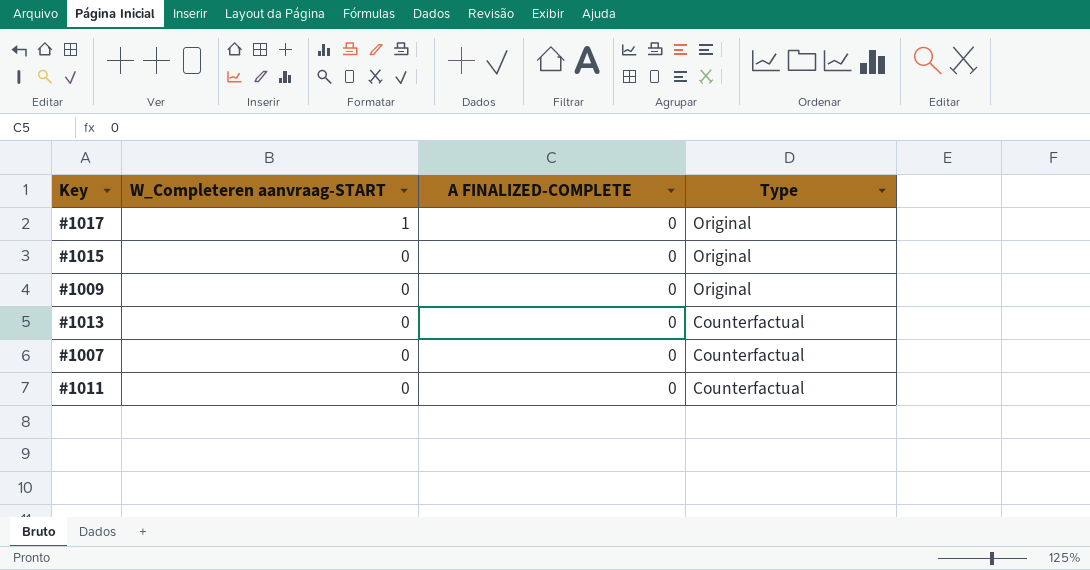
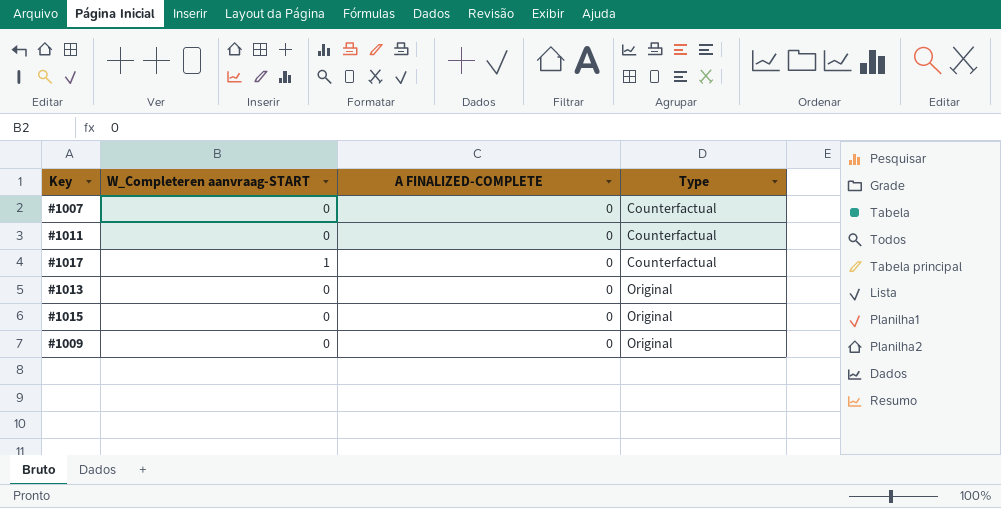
row order: W_Completeren aanvraag-START descending -> Type ascending
#1017 | Type: Original -> Counterfactual
#1013 | Type: Counterfactual -> Original

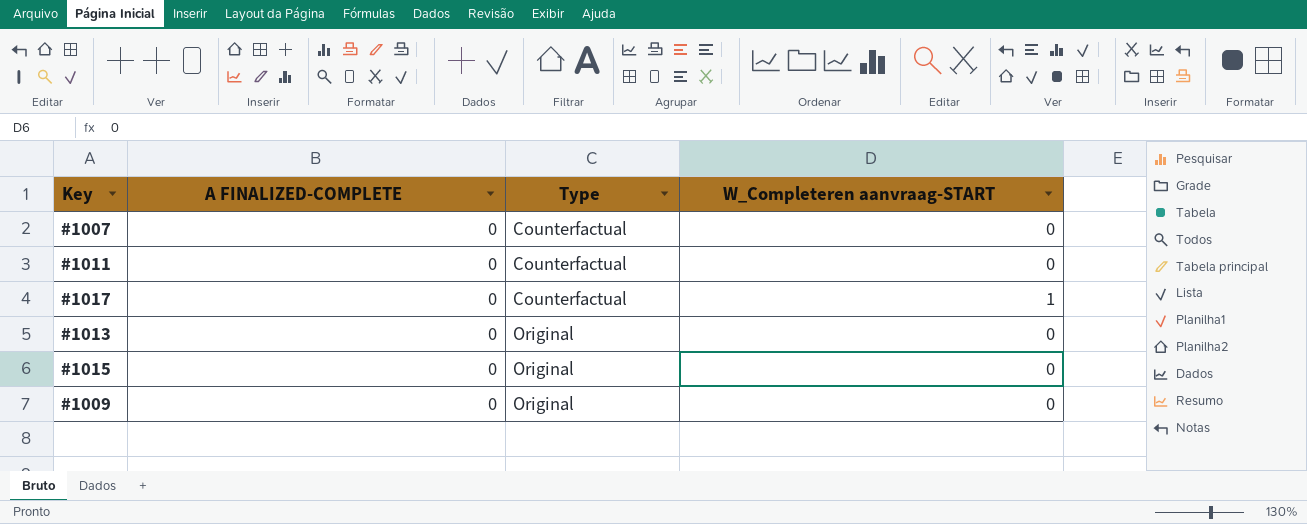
column W_Completeren aanvraag-START | position: 2 -> 4

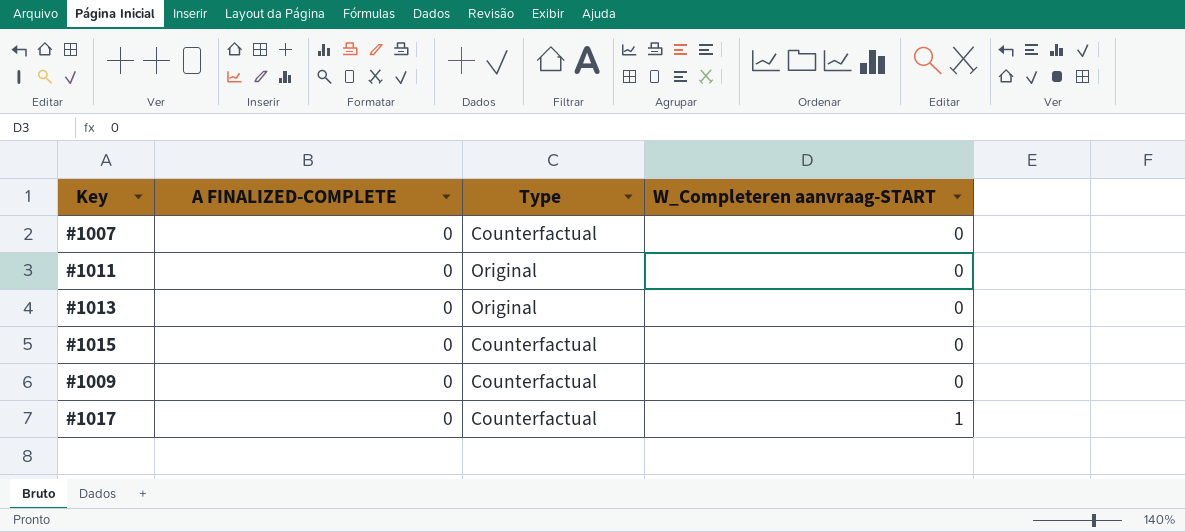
row order: Type ascending -> W_Completeren aanvraag-START ascending
#1011 | Type: Counterfactual -> Original
#1015 | Type: Original -> Counterfactual
#1009 | Type: Original -> Counterfactual

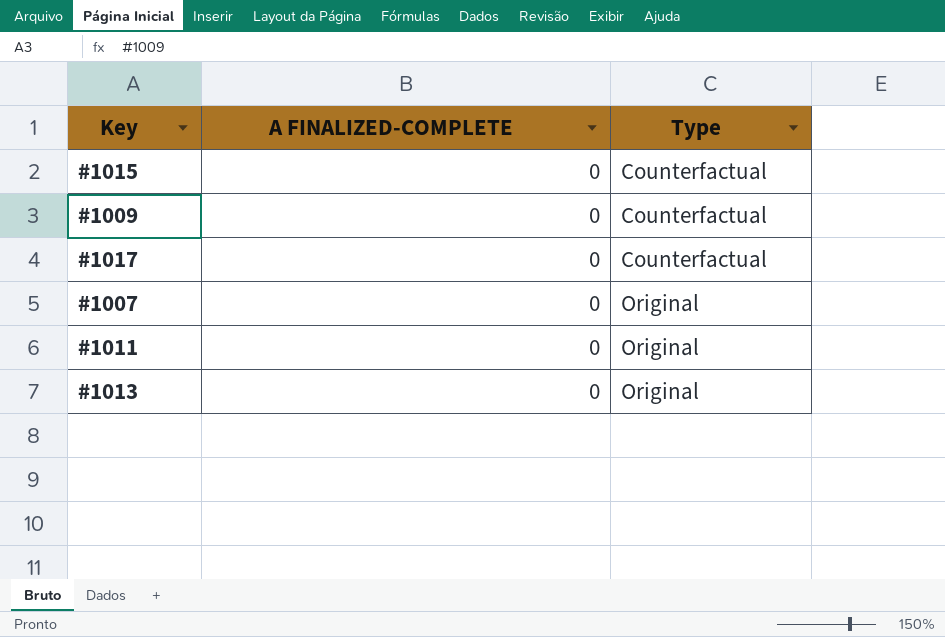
row order: W_Completeren aanvraag-START ascending -> Type ascending
column W_Completeren aanvraag-START | position: 4 -> none
#1007 | Type: Counterfactual -> Original

